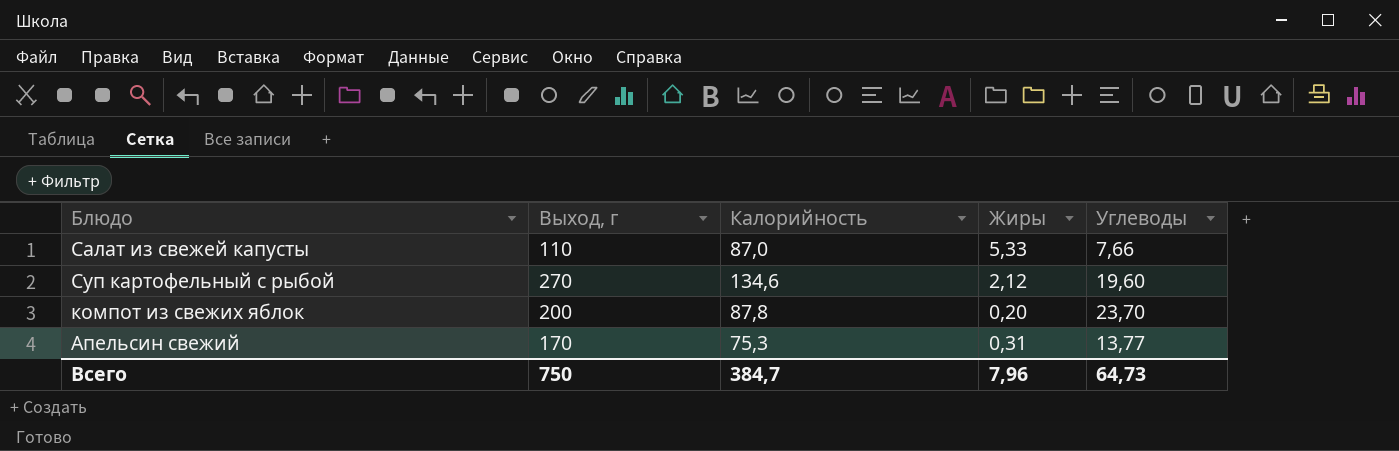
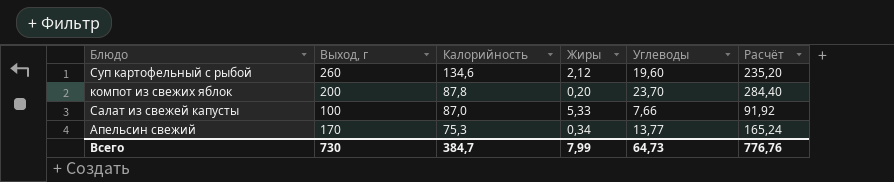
row order: none -> Калорийность descending
column Расчёт | formula: none -> [Углеводы] * 12
Суп картофельный с рыбой | Выход, г: 270 -> 260
Салат из свежей капусты | Выход, г: 110 -> 100
Апельсин свежий | Жиры: 0,31 -> 0,34
Всего | Выход, г: 750 -> 730
Всего | Жиры: 7,96 -> 7,99

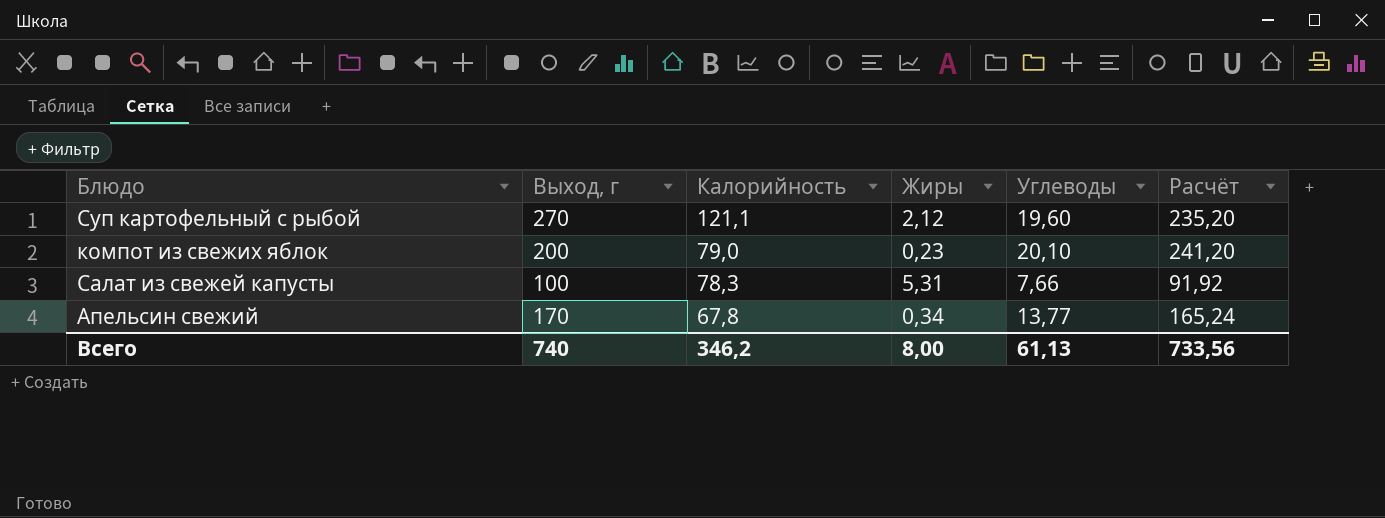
Суп картофельный с рыбой | Выход, г: 260 -> 270
Суп картофельный с рыбой | Калорийность: 134,6 -> 121,1
компот из свежих яблок | Калорийность: 87,8 -> 79,0
компот из свежих яблок | Жиры: 0,20 -> 0,23
компот из свежих яблок | Углеводы: 23,70 -> 20,10
компот из свежих яблок | Расчёт: 284,40 -> 241,20
Салат из свежей капусты | Калорийность: 87,0 -> 78,3
Салат из свежей капусты | Жиры: 5,33 -> 5,31
Апельсин свежий | Калорийность: 75,3 -> 67,8
Всего | Выход, г: 730 -> 740
Всего | Калорийность: 384,7 -> 346,2
Всего | Жиры: 7,99 -> 8,00
Всего | Углеводы: 64,73 -> 61,13
Всего | Расчёт: 776,76 -> 733,56

